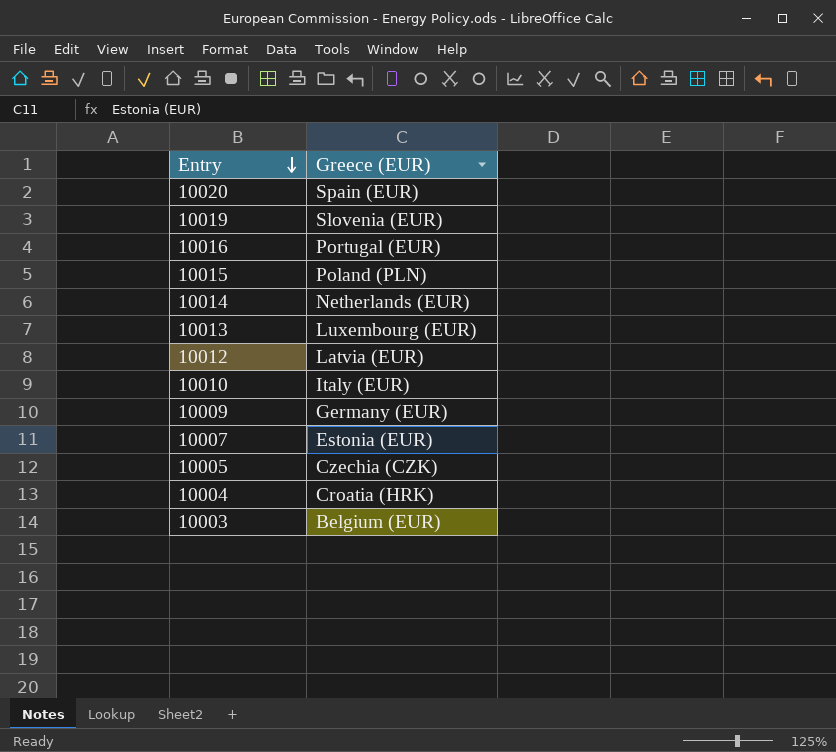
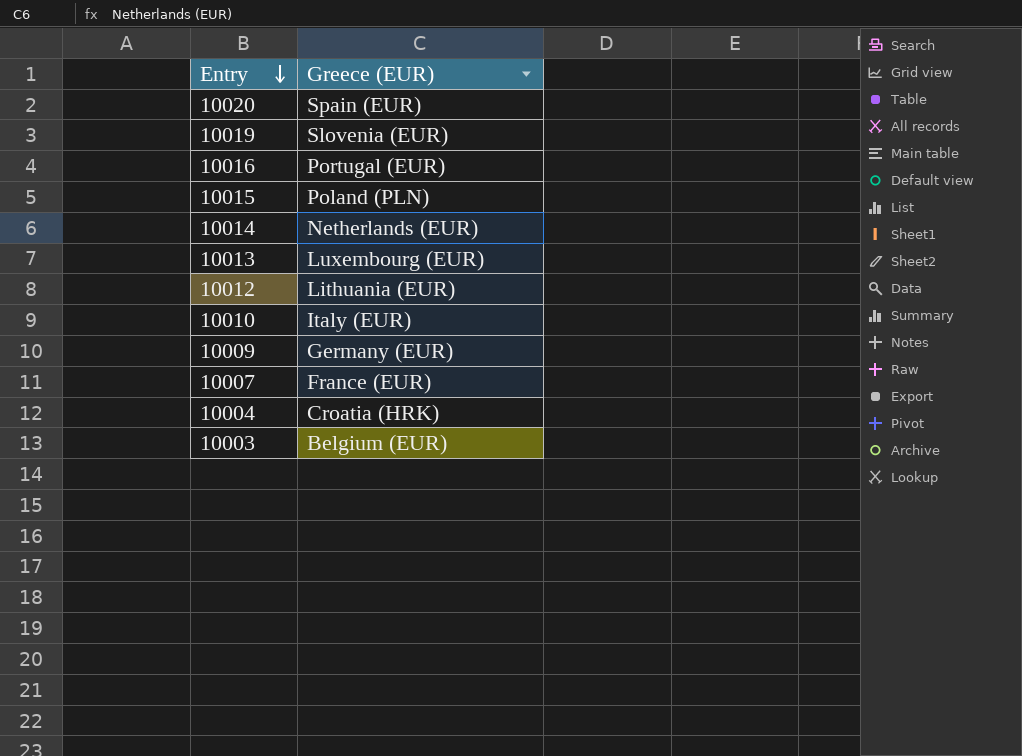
row 10005: Czechia (CZK) -> none
10012 | Greece (EUR): Latvia (EUR) -> Lithuania (EUR)
10007 | Greece (EUR): Estonia (EUR) -> France (EUR)

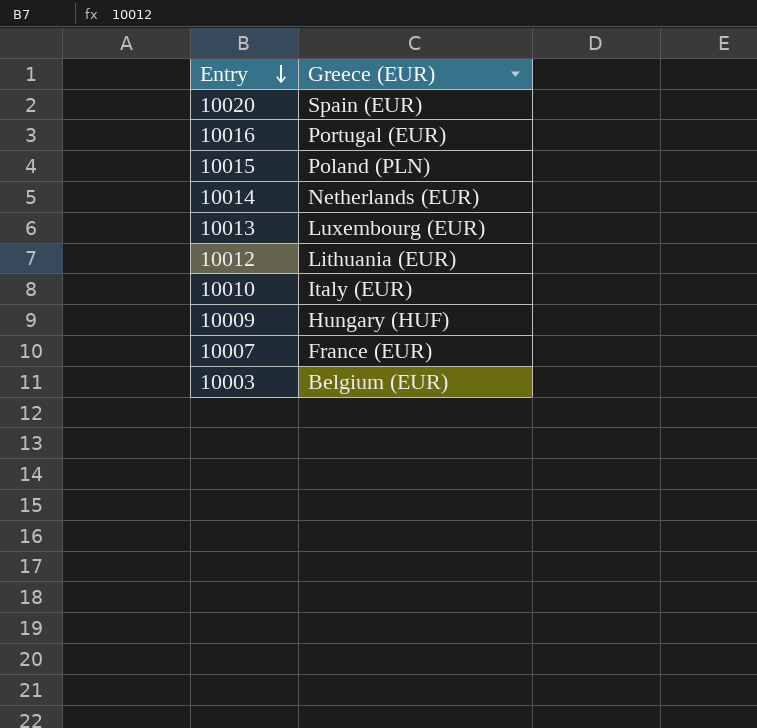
row 10019: Slovenia (EUR) -> none
row 10004: Croatia (HRK) -> none
10009 | Greece (EUR): Germany (EUR) -> Hungary (HUF)

